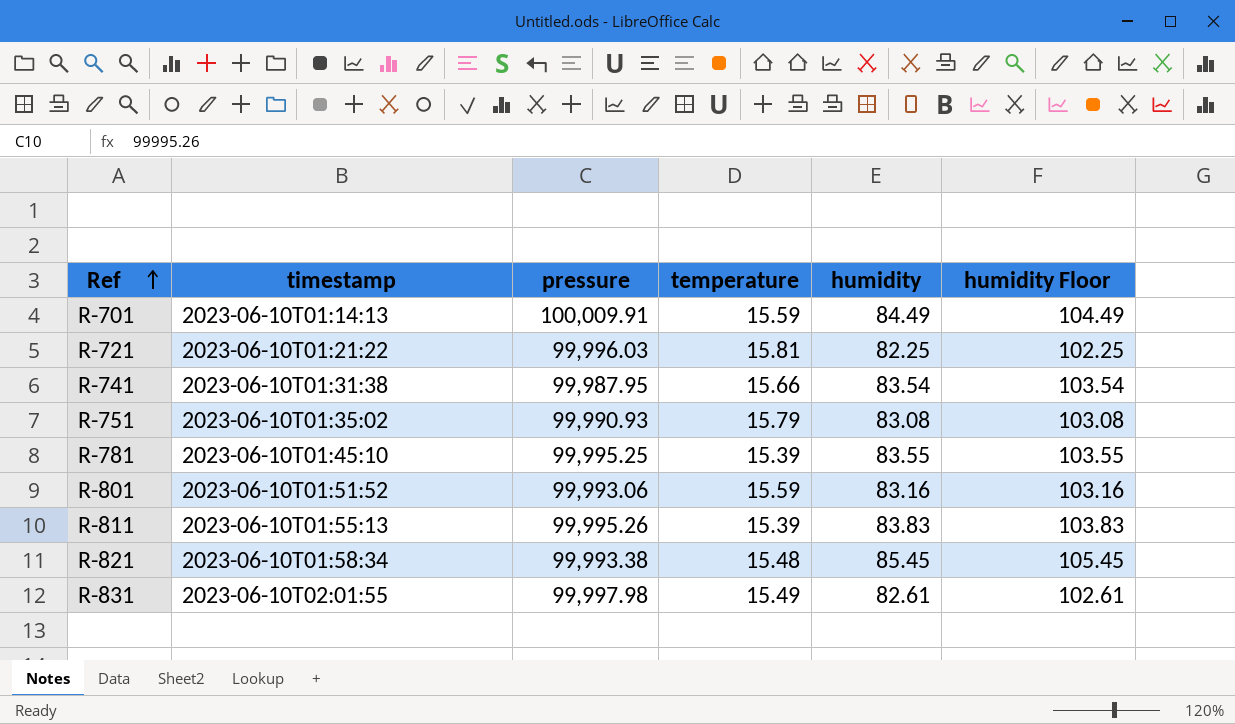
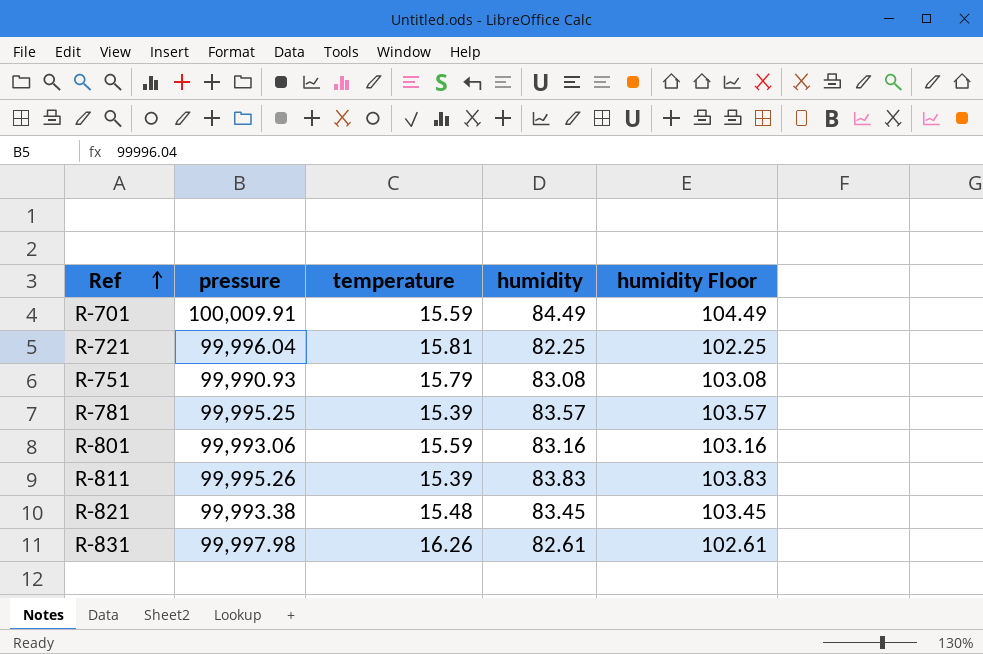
column timestamp | position: 2 -> none
row R-741: 2023-06-10T01:31:38 | 99,987.95 | 15.66 | 83.54 | 103.54 -> none
R-721 | pressure: 99,996.03 -> 99,996.04
R-781 | humidity: 83.55 -> 83.57
R-781 | humidity Floor: 103.55 -> 103.57
R-821 | humidity: 85.45 -> 83.45
R-821 | humidity Floor: 105.45 -> 103.45
R-831 | temperature: 15.49 -> 16.26

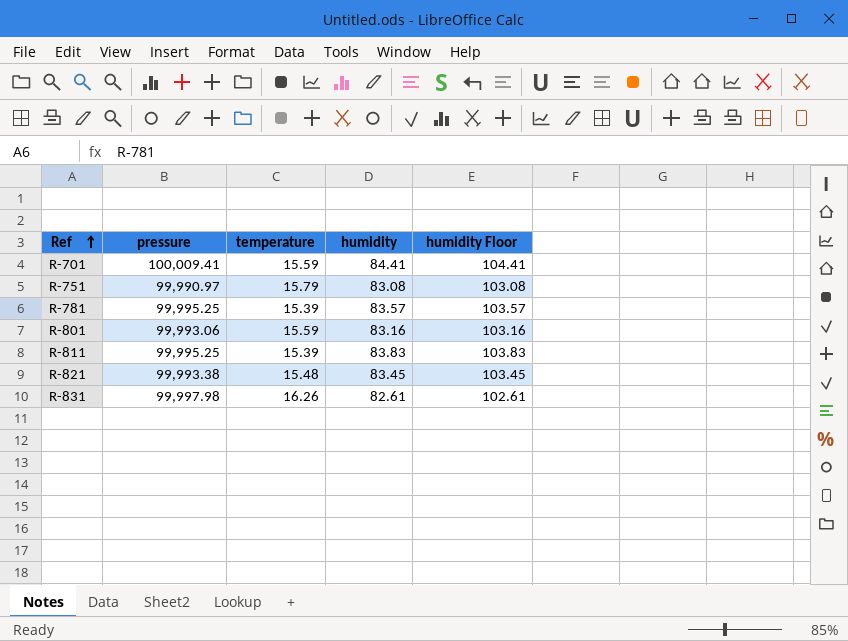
row R-721: 99,996.04 | 15.81 | 82.25 | 102.25 -> none
R-701 | pressure: 100,009.91 -> 100,009.41
R-701 | humidity: 84.49 -> 84.41
R-701 | humidity Floor: 104.49 -> 104.41
R-751 | pressure: 99,990.93 -> 99,990.97
R-811 | pressure: 99,995.26 -> 99,995.25

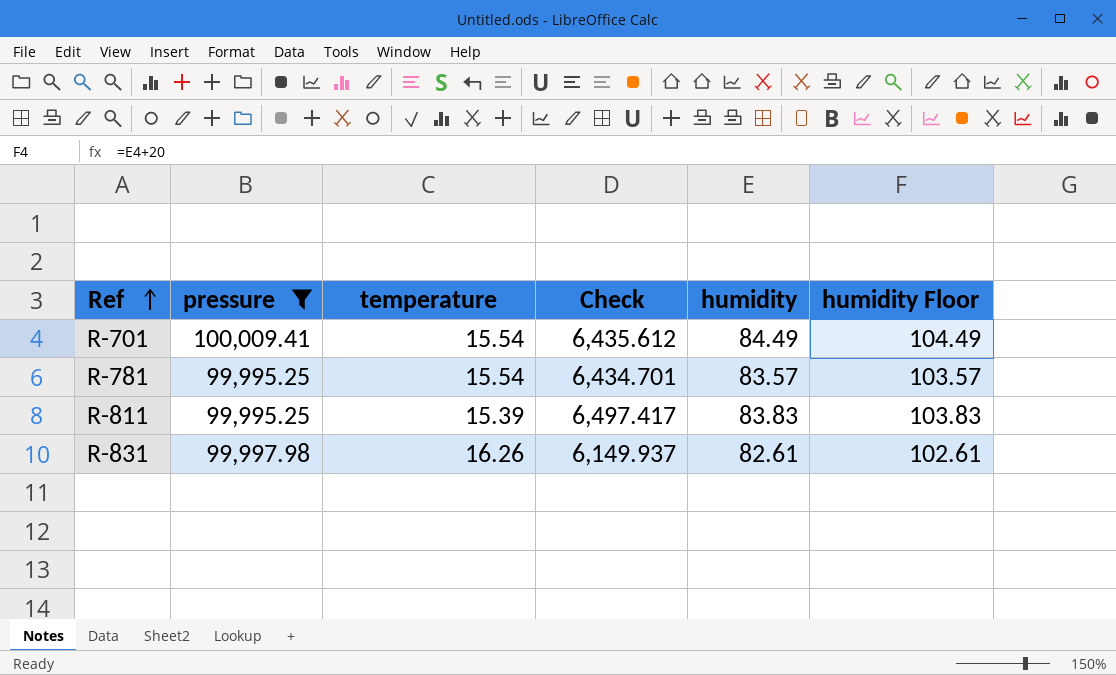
filter: none -> pressure >= 99,995.25
column Check | formula: none -> [pressure] / [temperature]
R-701 | temperature: 15.59 -> 15.54
R-701 | humidity: 84.41 -> 84.49
R-701 | humidity Floor: 104.41 -> 104.49
R-781 | temperature: 15.39 -> 15.54

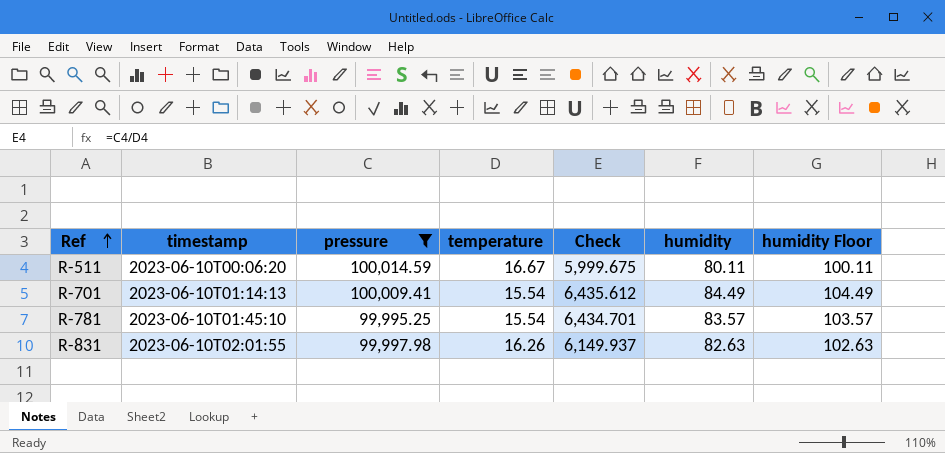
column timestamp | position: none -> 2
row R-811: 99,995.25 | 15.39 | 6,497.417 | 83.83 | 103.83 -> none
row R-511: none -> 2023-06-10T00:06:20 | 100,014.59 | 16.67 | 5,999.675 | 80.11 | 100.11
R-831 | humidity: 82.61 -> 82.63
R-831 | humidity Floor: 102.61 -> 102.63

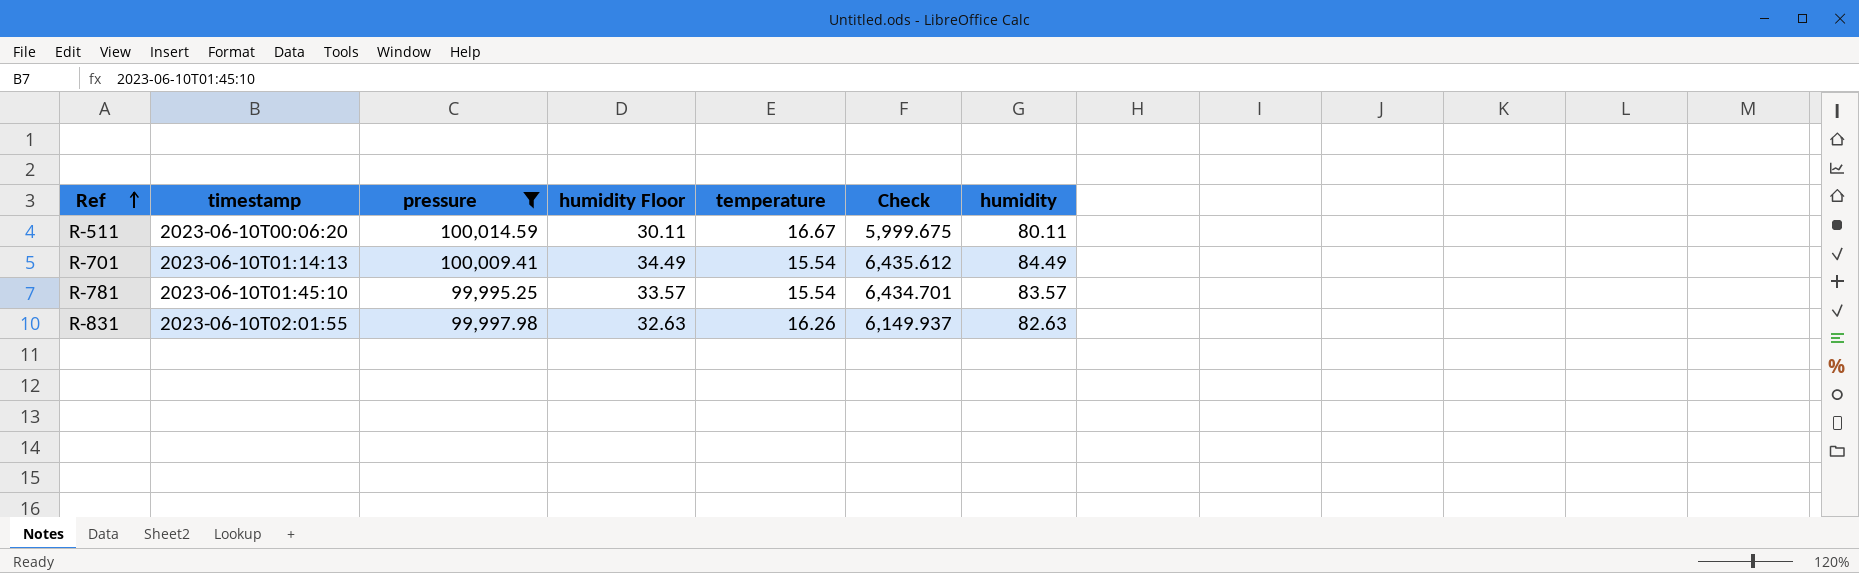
column humidity Floor | formula: [humidity] + 20 -> [humidity] - 50
column humidity Floor | position: 7 -> 4

